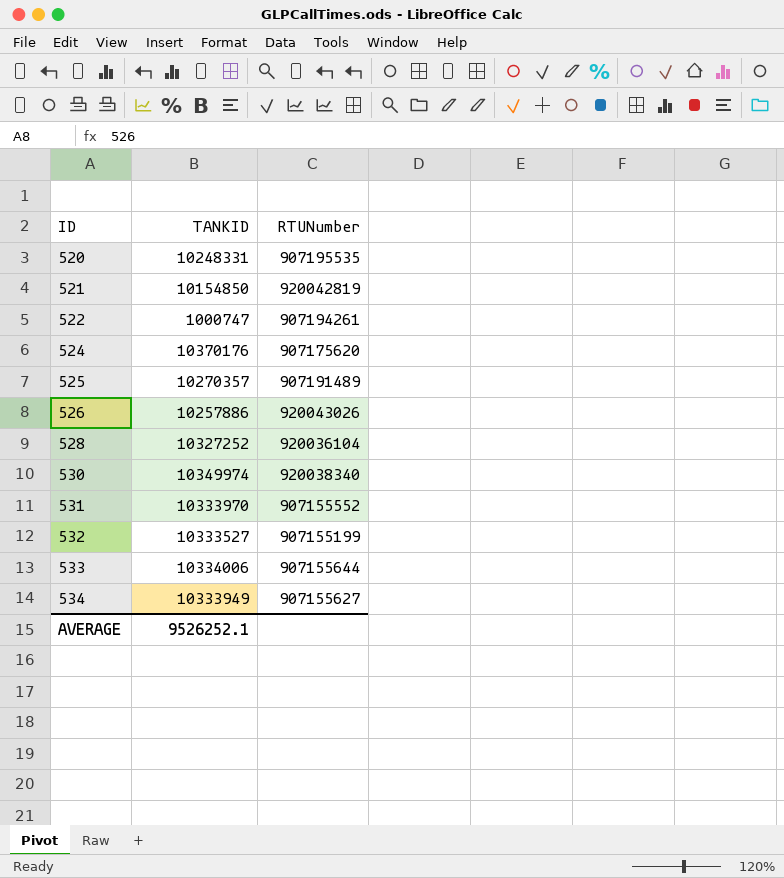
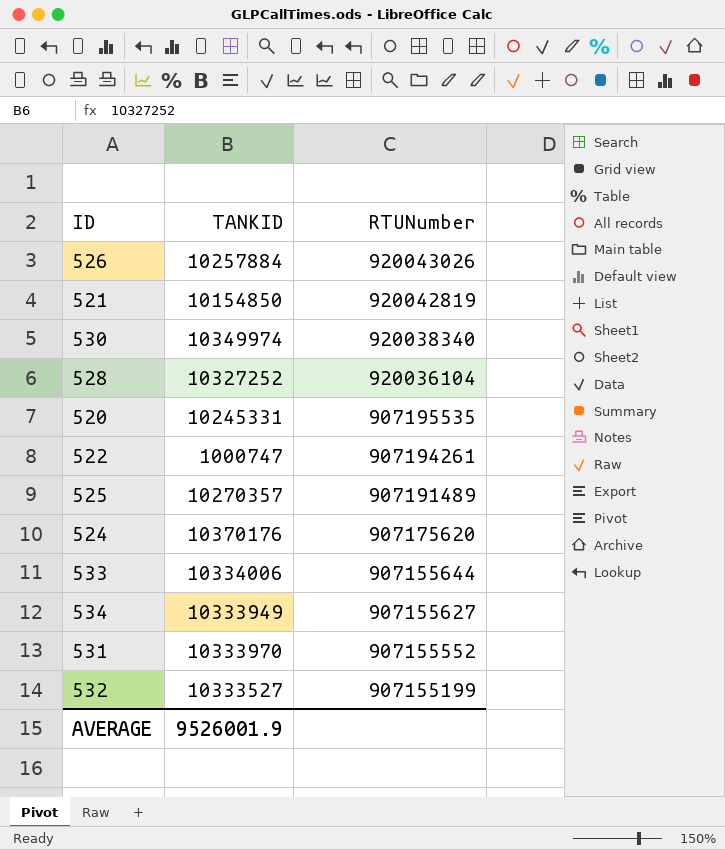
row order: ID ascending -> RTUNumber descending
526 | TANKID: 10257886 -> 10257884
520 | TANKID: 10248331 -> 10245331
AVERAGE | TANKID: 9526252.1 -> 9526001.9

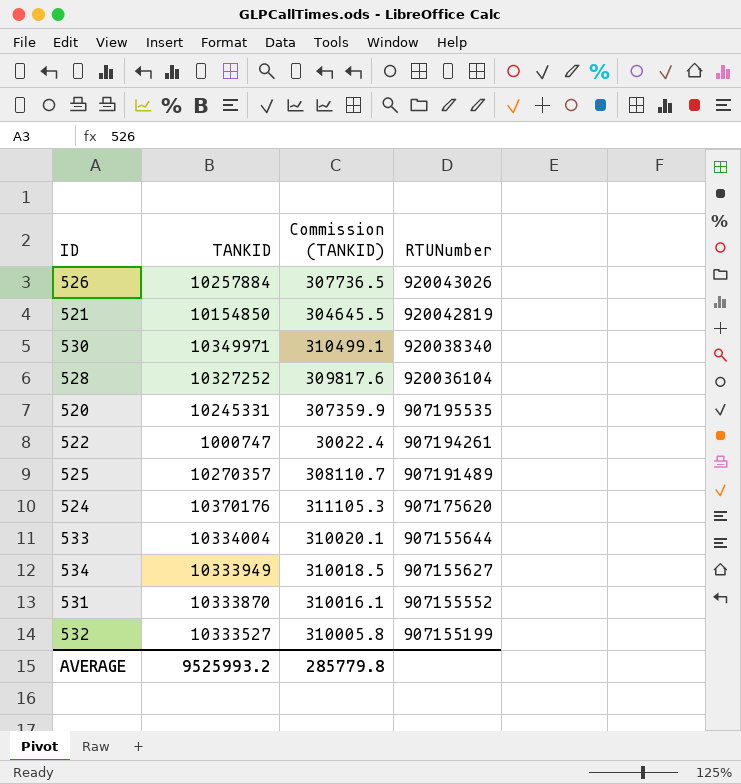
column Commission (TANKID) | formula: none -> [TANKID] * 0.03
530 | TANKID: 10349974 -> 10349971
533 | TANKID: 10334006 -> 10334004
531 | TANKID: 10333970 -> 10333870
AVERAGE | TANKID: 9526001.9 -> 9525993.2

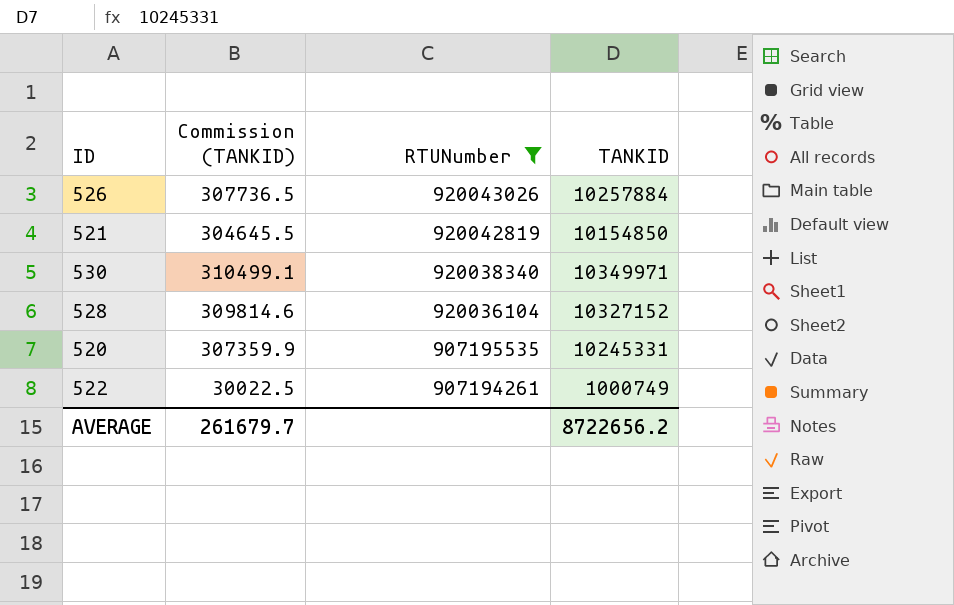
filter: none -> RTUNumber >= 907194261
column TANKID | position: 2 -> 4
528 | Commission (TANKID): 309817.6 -> 309814.6
528 | TANKID: 10327252 -> 10327152
522 | Commission (TANKID): 30022.4 -> 30022.5
522 | TANKID: 1000747 -> 1000749
AVERAGE | Commission (TANKID): 285779.8 -> 261679.7
AVERAGE | TANKID: 9525993.2 -> 8722656.2

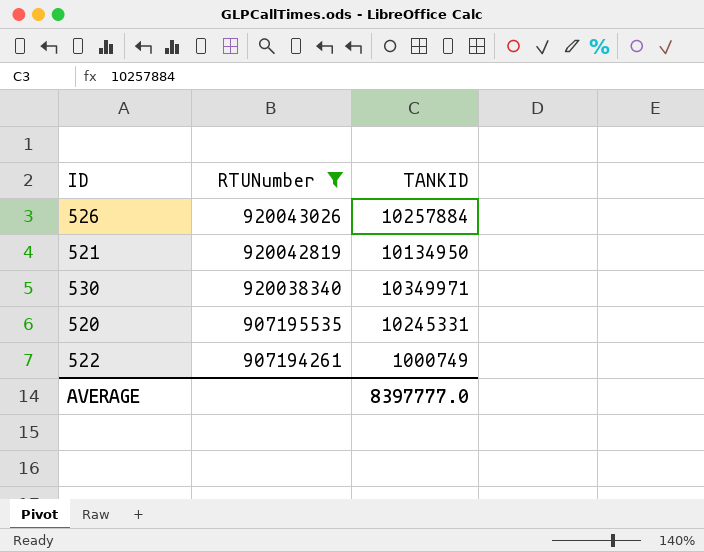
column Commission (TANKID) | formula: [TANKID] * 0.03 -> none
row 528: 309814.6 | 920036104 | 10327152 -> none
521 | TANKID: 10154850 -> 10134950
AVERAGE | TANKID: 8722656.2 -> 8397777.0

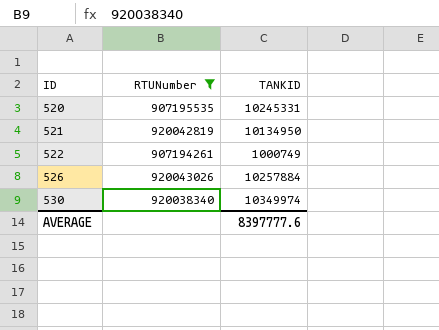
row order: RTUNumber descending -> ID ascending
530 | TANKID: 10349971 -> 10349974
AVERAGE | TANKID: 8397777.0 -> 8397777.6

